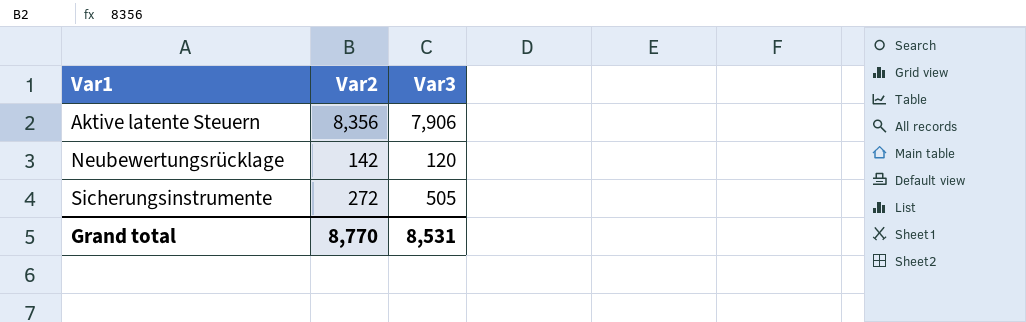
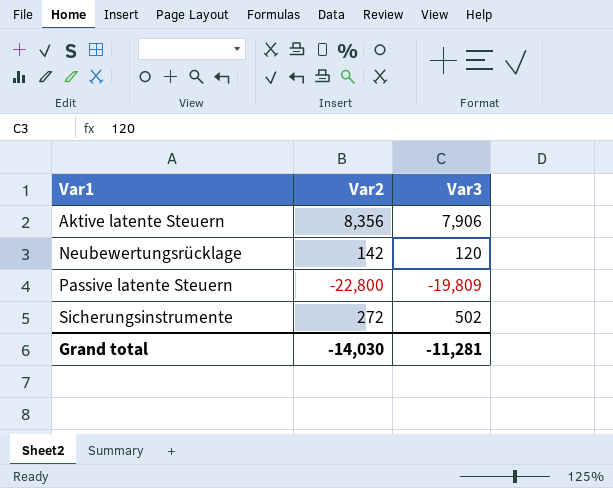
row Passive latente Steuern: none -> -22,800 | -19,809
Sicherungsinstrumente | Var3: 505 -> 502
Grand total | Var2: 8,770 -> -14,030
Grand total | Var3: 8,531 -> -11,281

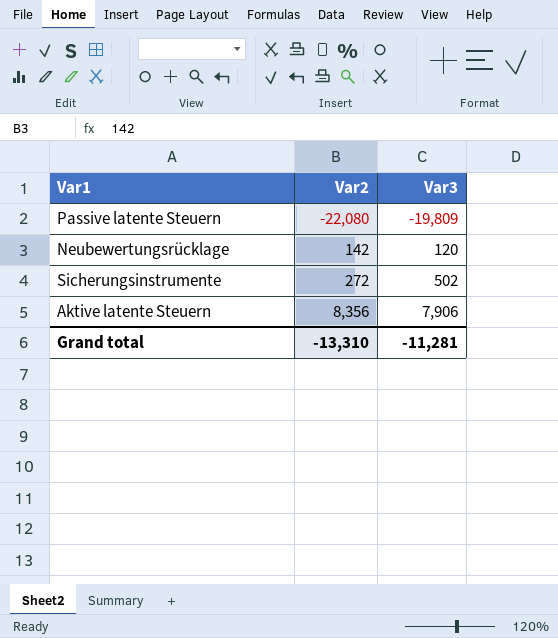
row order: Var1 ascending -> Var2 ascending
Passive latente Steuern | Var2: -22,800 -> -22,080
Grand total | Var2: -14,030 -> -13,310

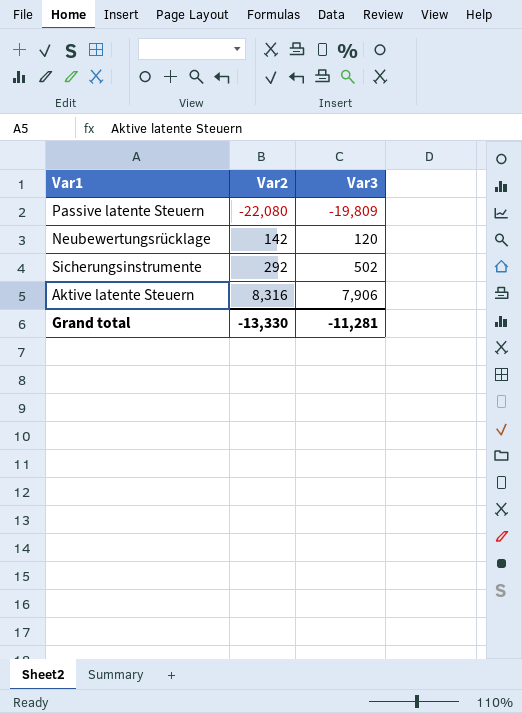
Sicherungsinstrumente | Var2: 272 -> 292
Aktive latente Steuern | Var2: 8,356 -> 8,316
Grand total | Var2: -13,310 -> -13,330

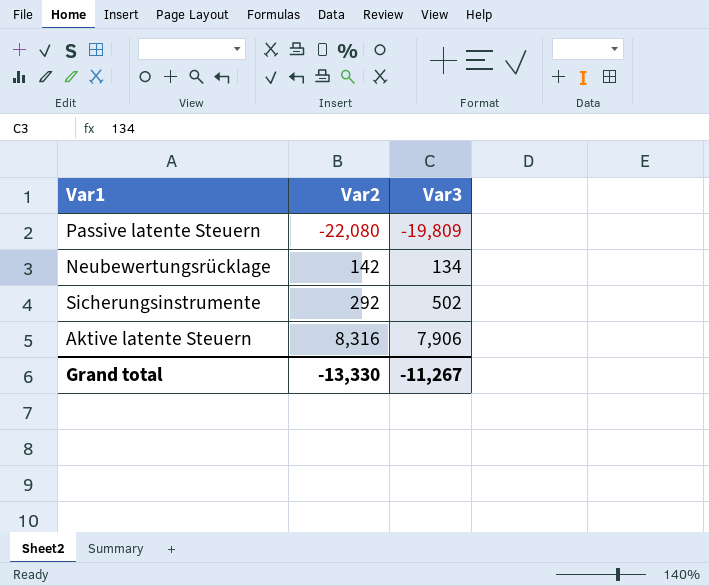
Neubewertungsrücklage | Var3: 120 -> 134
Grand total | Var3: -11,281 -> -11,267

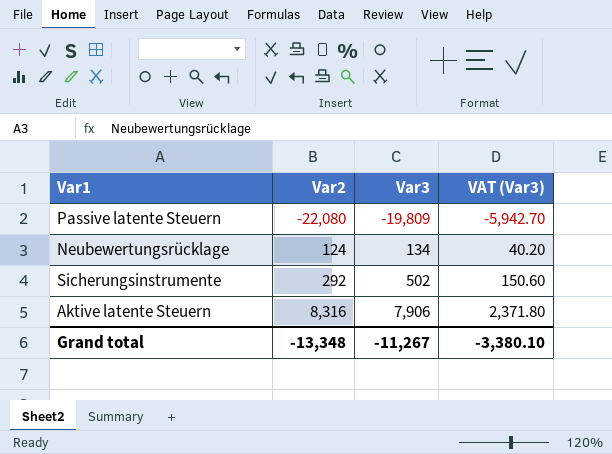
column VAT (Var3) | formula: none -> [Var3] * 0.3
Neubewertungsrücklage | Var2: 142 -> 124
Grand total | Var2: -13,330 -> -13,348

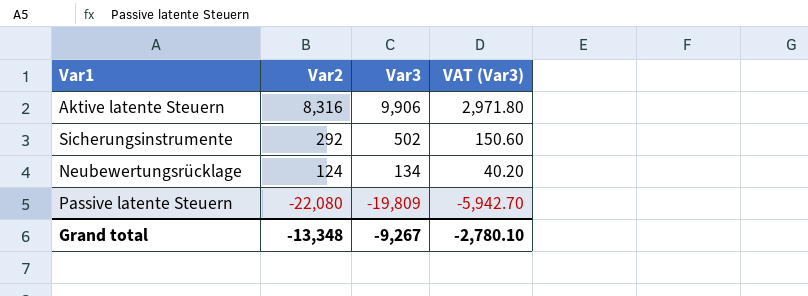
row order: Var2 ascending -> Var2 descending
Aktive latente Steuern | Var3: 7,906 -> 9,906
Aktive latente Steuern | VAT (Var3): 2,371.80 -> 2,971.80
Grand total | Var3: -11,267 -> -9,267
Grand total | VAT (Var3): -3,380.10 -> -2,780.10

